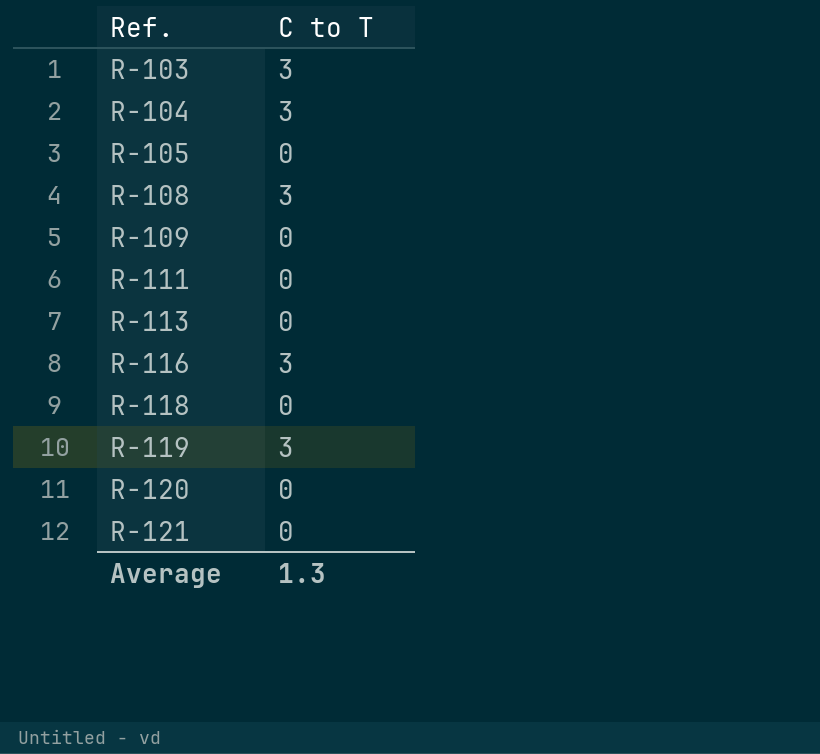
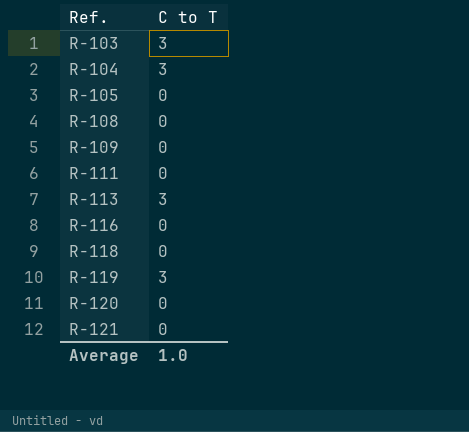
R-108 | C to T: 3 -> 0
R-113 | C to T: 0 -> 3
R-116 | C to T: 3 -> 0
Average | C to T: 1.3 -> 1.0

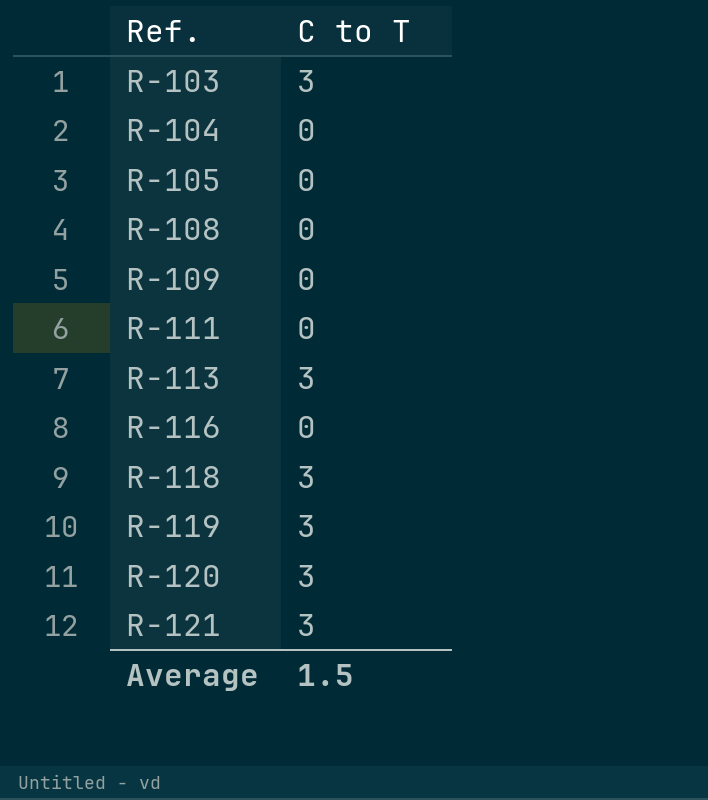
R-104 | C to T: 3 -> 0
R-118 | C to T: 0 -> 3
R-120 | C to T: 0 -> 3
R-121 | C to T: 0 -> 3
Average | C to T: 1.0 -> 1.5

